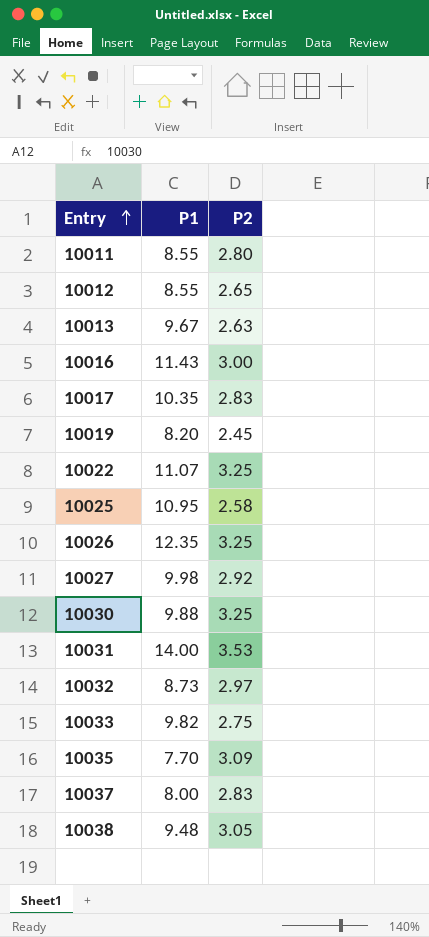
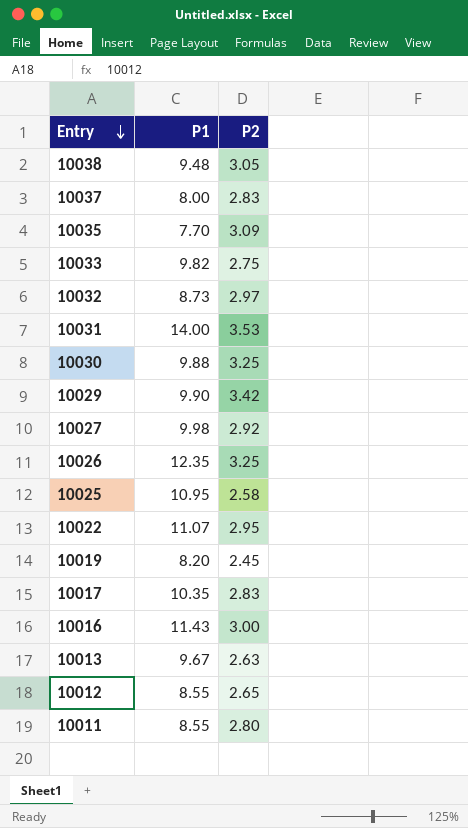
row order: Entry ascending -> Entry descending
row 10029: none -> 9.90 | 3.42
10022 | P2: 3.25 -> 2.95

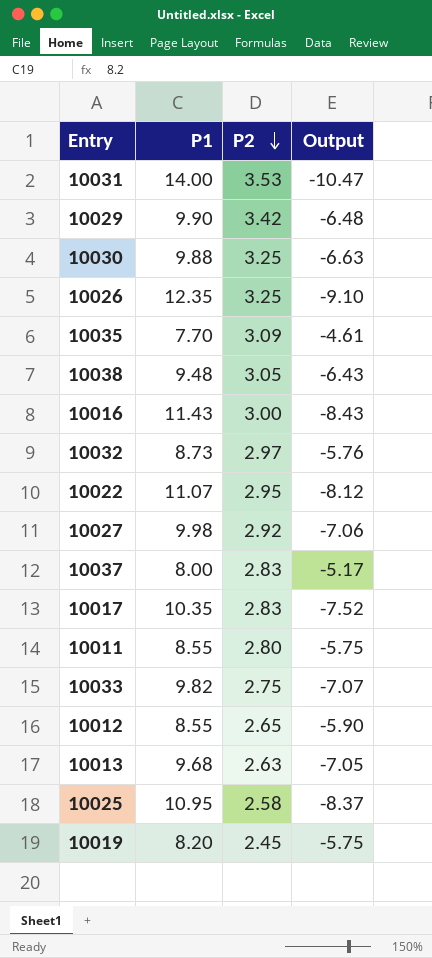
row order: Entry descending -> P2 descending
column Output | formula: none -> [P2] - [P1]
10013 | P1: 9.67 -> 9.68

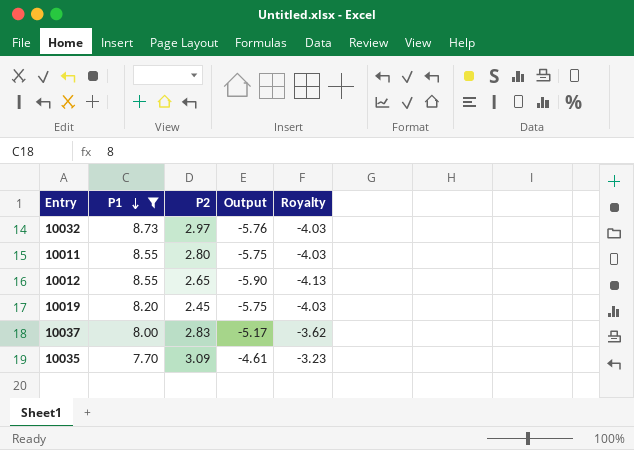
filter: none -> P1 <= 8.73
row order: P2 descending -> P1 descending
column Royalty | formula: none -> [Output] * 0.7

